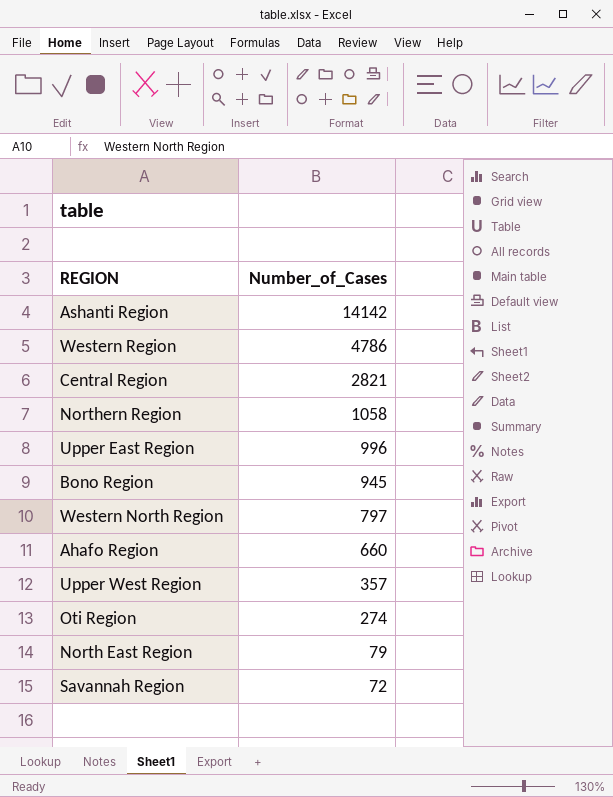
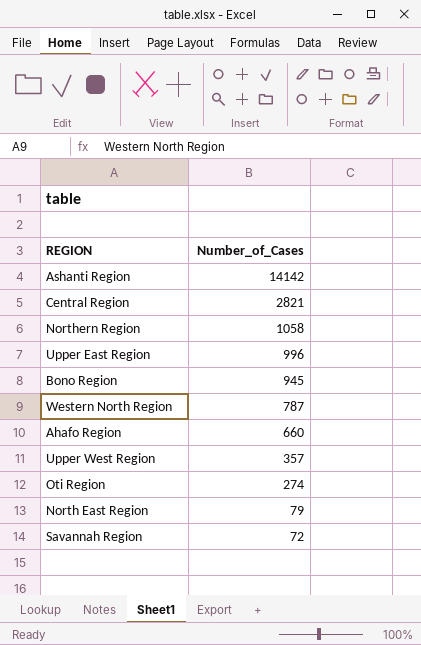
row Western Region: 4786 -> none
Western North Region | Number_of_Cases: 797 -> 787

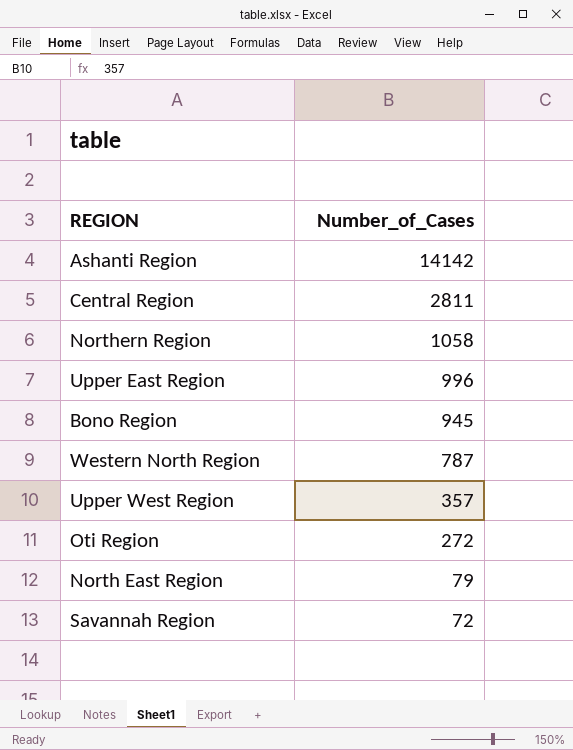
row Ahafo Region: 660 -> none
Central Region | Number_of_Cases: 2821 -> 2811
Oti Region | Number_of_Cases: 274 -> 272

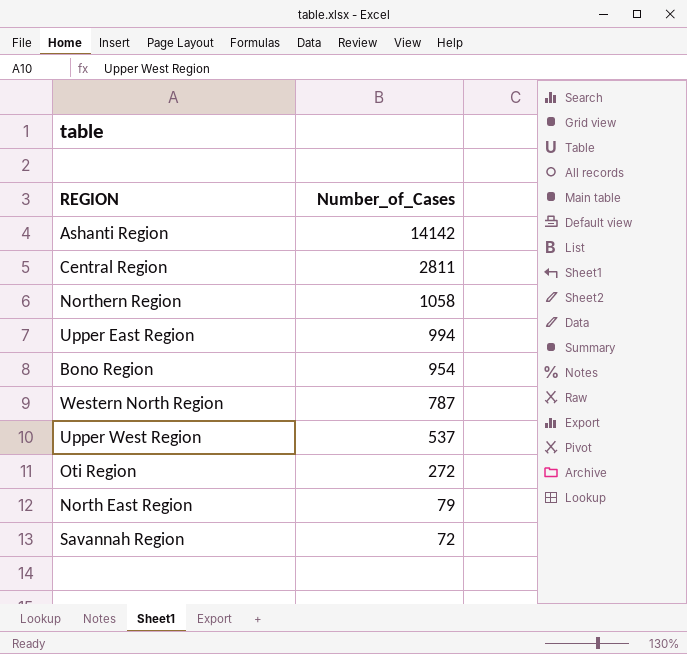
Upper East Region | Number_of_Cases: 996 -> 994
Bono Region | Number_of_Cases: 945 -> 954
Upper West Region | Number_of_Cases: 357 -> 537

